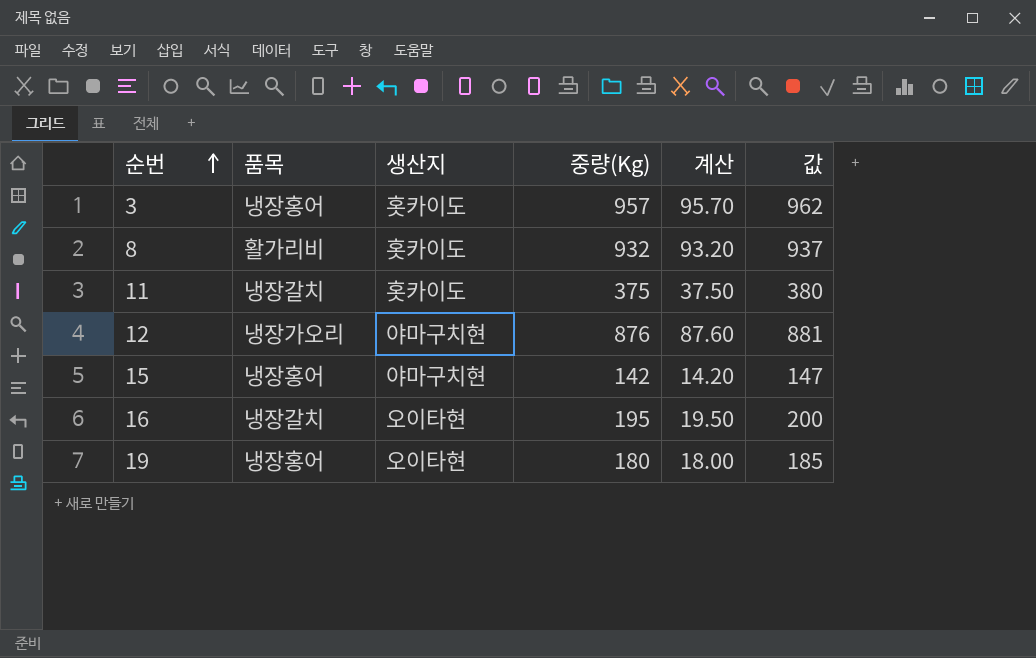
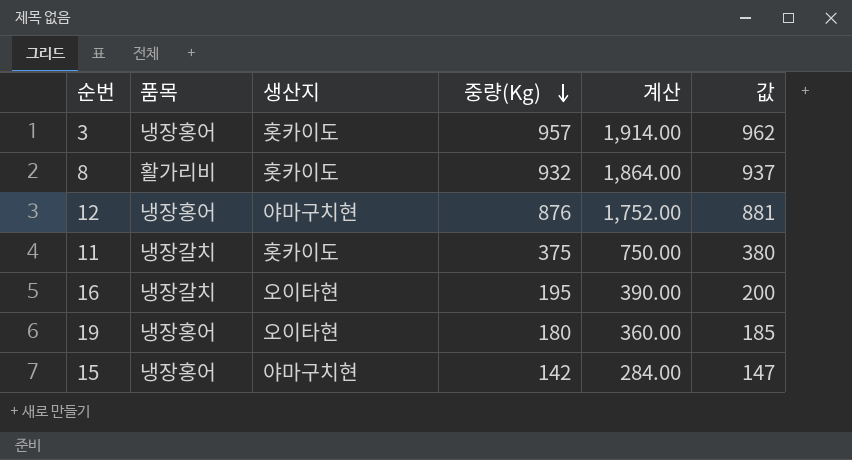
row order: 순번 ascending -> 중량(Kg) descending
column 계산 | formula: [중량(Kg)] * 0.1 -> [중량(Kg)] * 2
12 | 품목: 냉장가오리 -> 냉장홍어

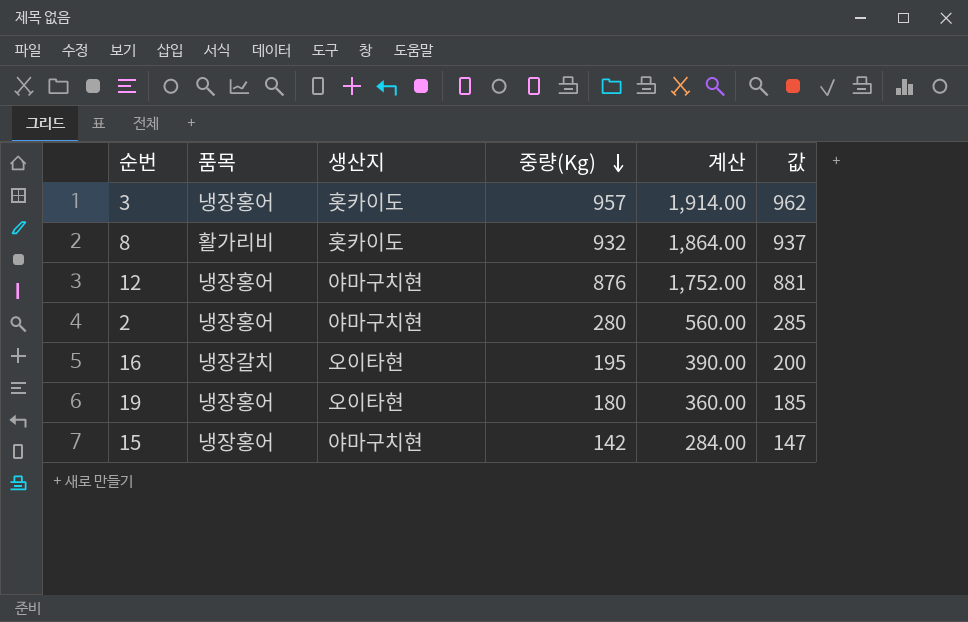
row 11: 냉장갈치 | 홋카이도 | 375 | 750.00 | 380 -> none
row 2: none -> 냉장홍어 | 야마구치현 | 280 | 560.00 | 285

